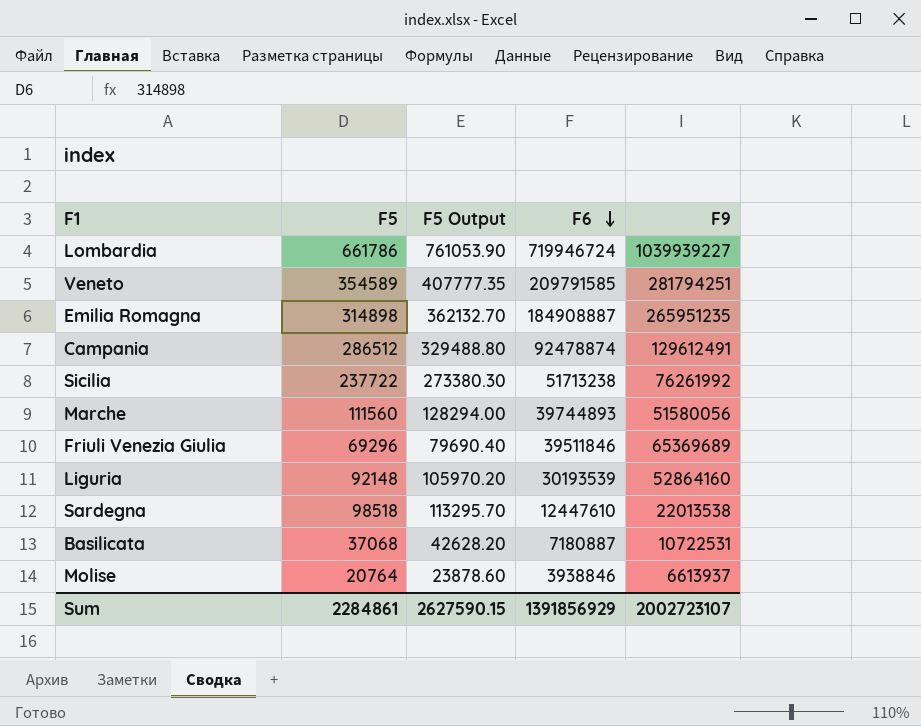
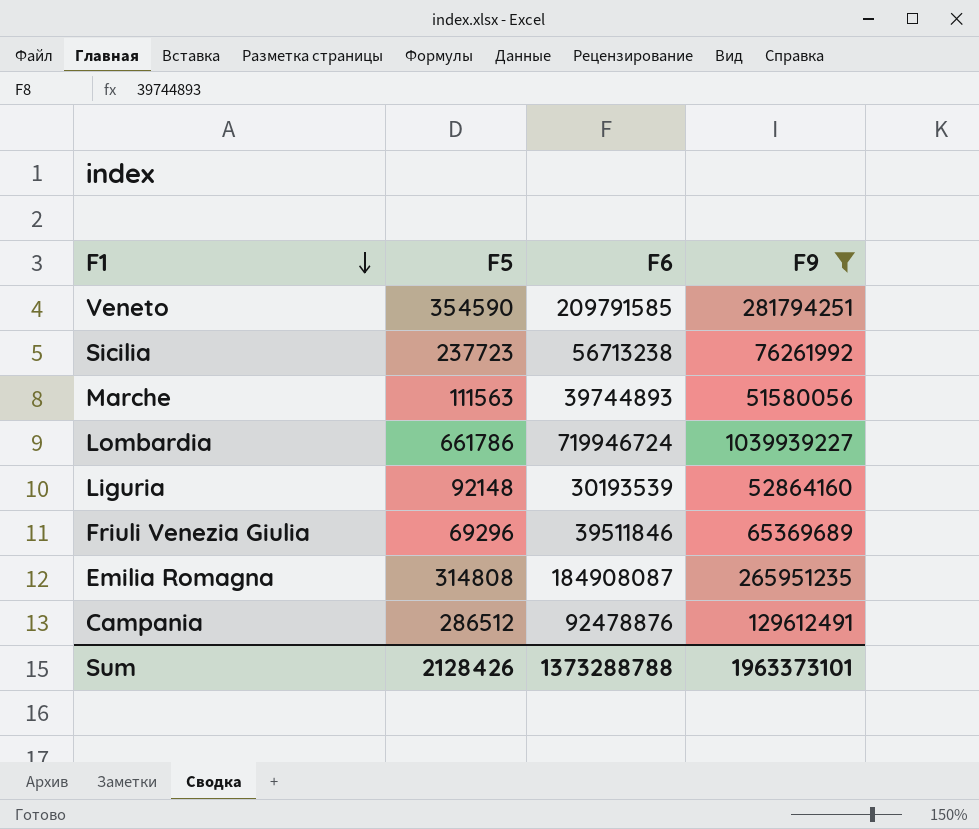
filter: none -> F9 >= 51580056
row order: F6 descending -> F1 descending
column F5 Output | formula: [F5] * 1.15 -> none
Veneto | F5: 354589 -> 354590
Sicilia | F5: 237722 -> 237723
Sicilia | F6: 51713238 -> 56713238
Marche | F5: 111560 -> 111563
Emilia Romagna | F5: 314898 -> 314808
Emilia Romagna | F6: 184908887 -> 184908087
Campania | F6: 92478874 -> 92478876
Sum | F5: 2284861 -> 2128426
Sum | F6: 1391856929 -> 1373288788
Sum | F9: 2002723107 -> 1963373101

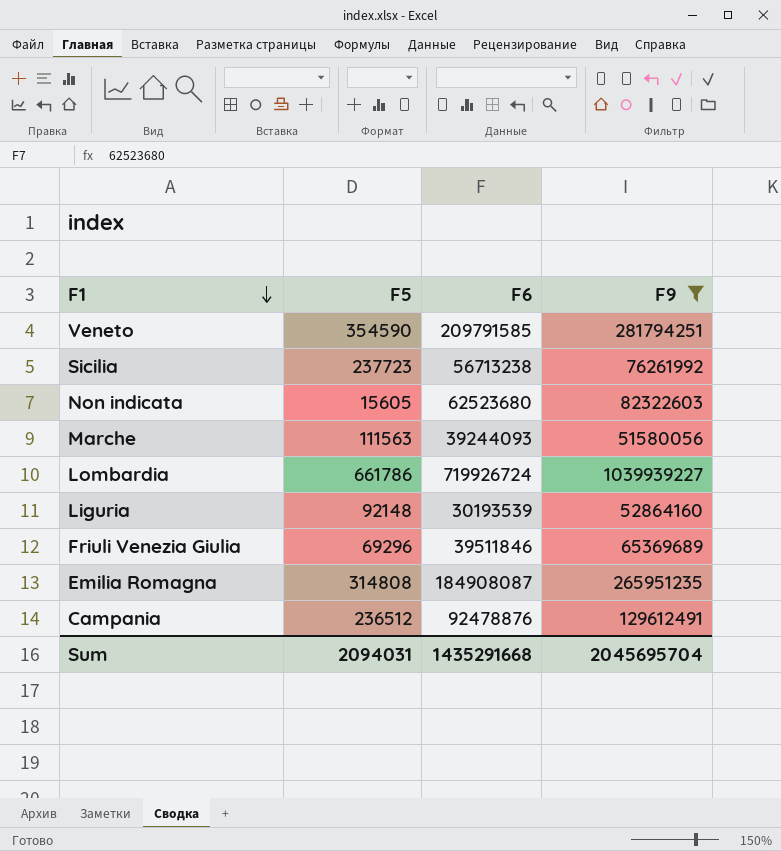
row Non indicata: none -> 15605 | 62523680 | 82322603
Marche | F6: 39744893 -> 39244093
Lombardia | F6: 719946724 -> 719926724
Campania | F5: 286512 -> 236512
Sum | F5: 2128426 -> 2094031
Sum | F6: 1373288788 -> 1435291668
Sum | F9: 1963373101 -> 2045695704

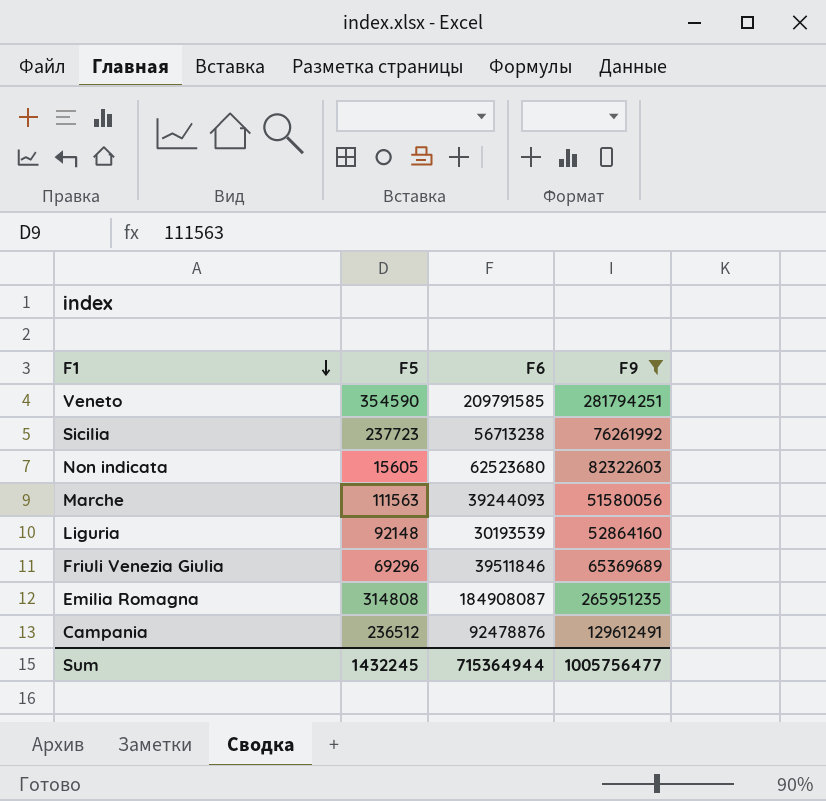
row Lombardia: 661786 | 719926724 | 1039939227 -> none
Sum | F5: 2094031 -> 1432245
Sum | F6: 1435291668 -> 715364944
Sum | F9: 2045695704 -> 1005756477

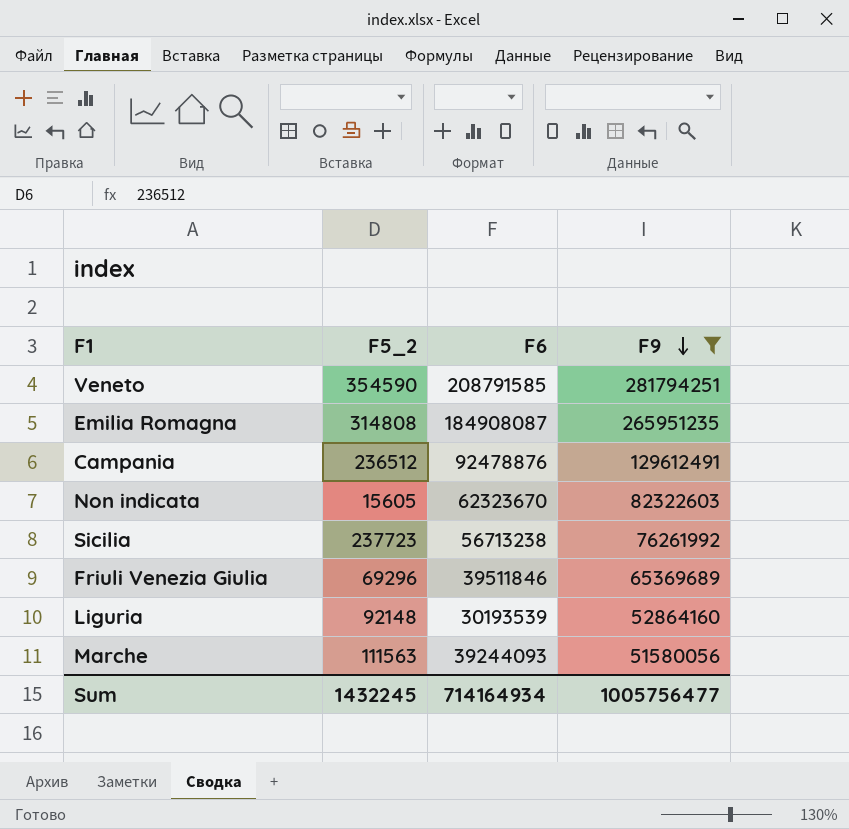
row order: F1 descending -> F9 descending
column name: F5 -> F5_2
Veneto | F6: 209791585 -> 208791585
Non indicata | F6: 62523680 -> 62323670
Sum | F6: 715364944 -> 714164934

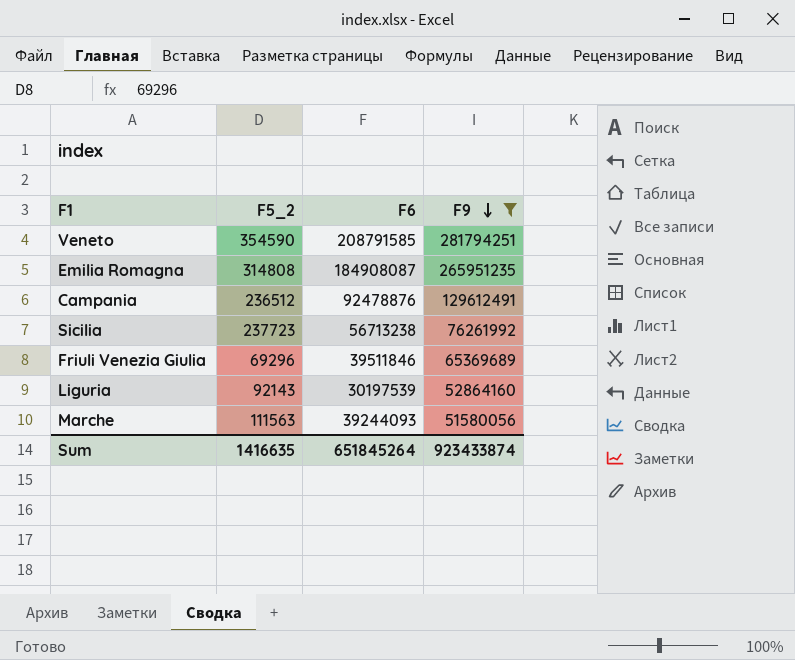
row Non indicata: 15605 | 62323670 | 82322603 -> none
Liguria | F5_2: 92148 -> 92143
Liguria | F6: 30193539 -> 30197539
Sum | F5_2: 1432245 -> 1416635
Sum | F6: 714164934 -> 651845264
Sum | F9: 1005756477 -> 923433874

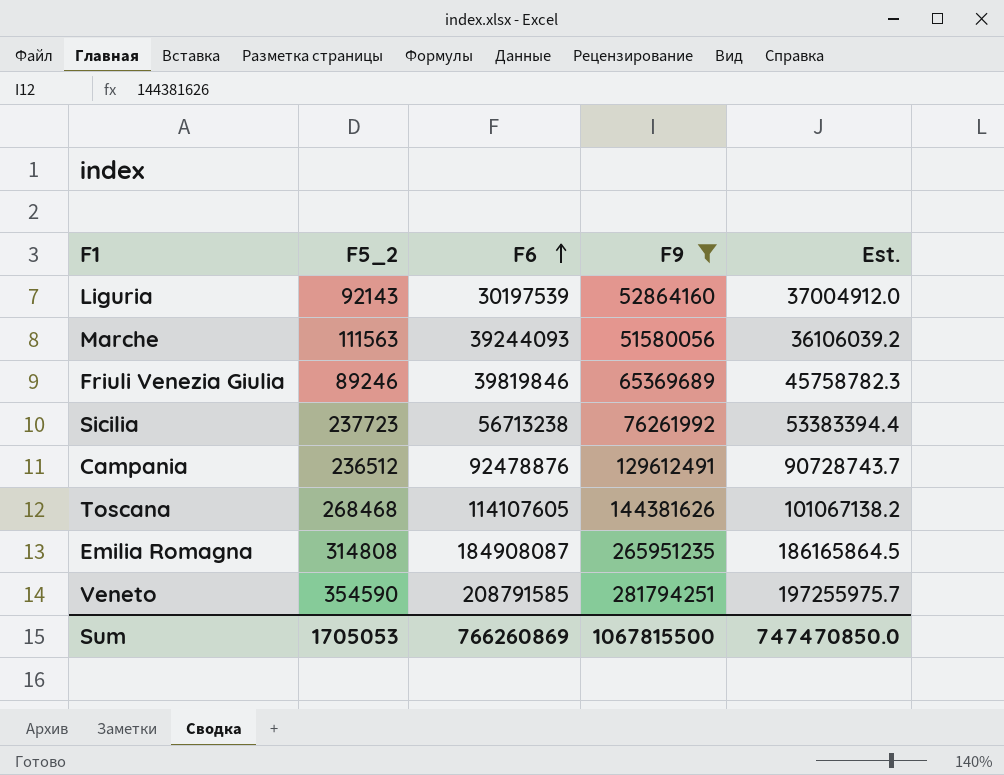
row order: F9 descending -> F6 ascending
column Est. | formula: none -> [F9] * 0.7
Friuli Venezia Giulia | F5_2: 69296 -> 89246
Friuli Venezia Giulia | F6: 39511846 -> 39819846
row Toscana: none -> 268468 | 114107605 | 144381626 | 101067138.2
Sum | F5_2: 1416635 -> 1705053
Sum | F6: 651845264 -> 766260869
Sum | F9: 923433874 -> 1067815500

